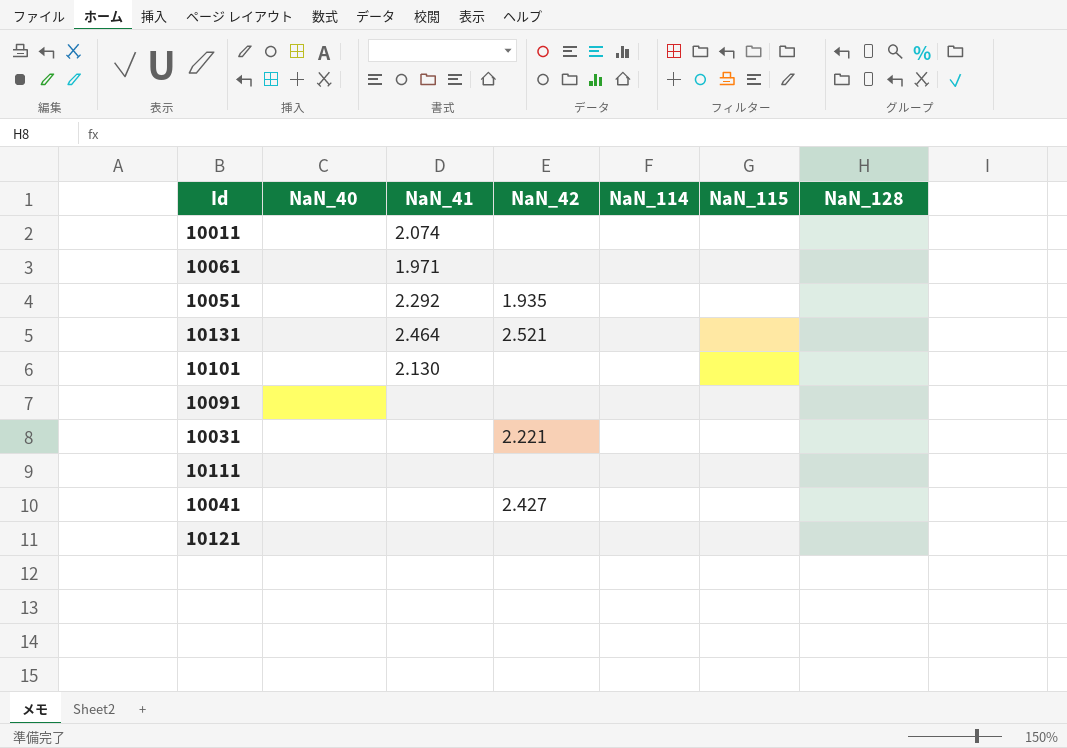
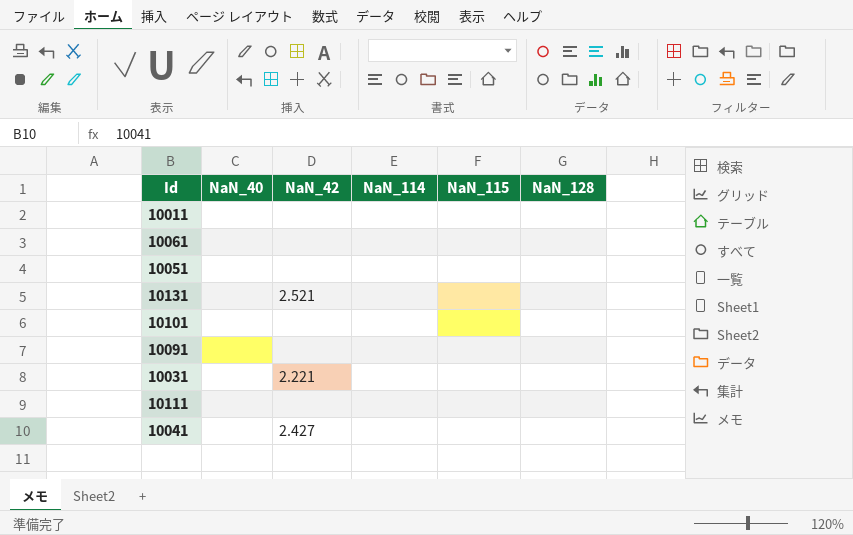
column NaN_41 | position: 3 -> none
row 10121: none | none | none | none | none | none -> none
10051 | NaN_42: 1.935 -> none

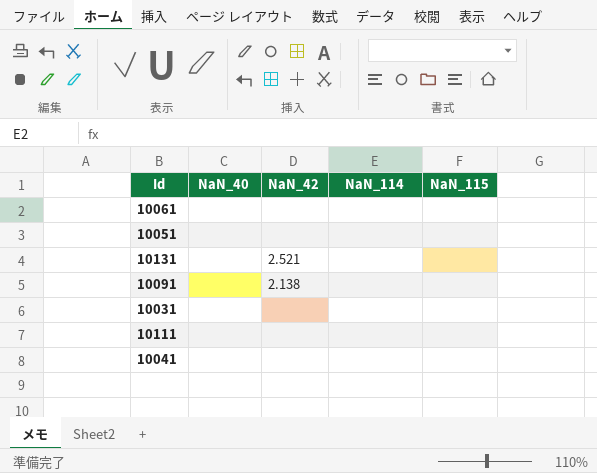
column NaN_128 | position: 6 -> none
row 10011: none | none | none | none | none -> none
row 10101: none | none | none | none | none -> none
10091 | NaN_42: none -> 2.138
10031 | NaN_42: 2.221 -> none
10041 | NaN_42: 2.427 -> none

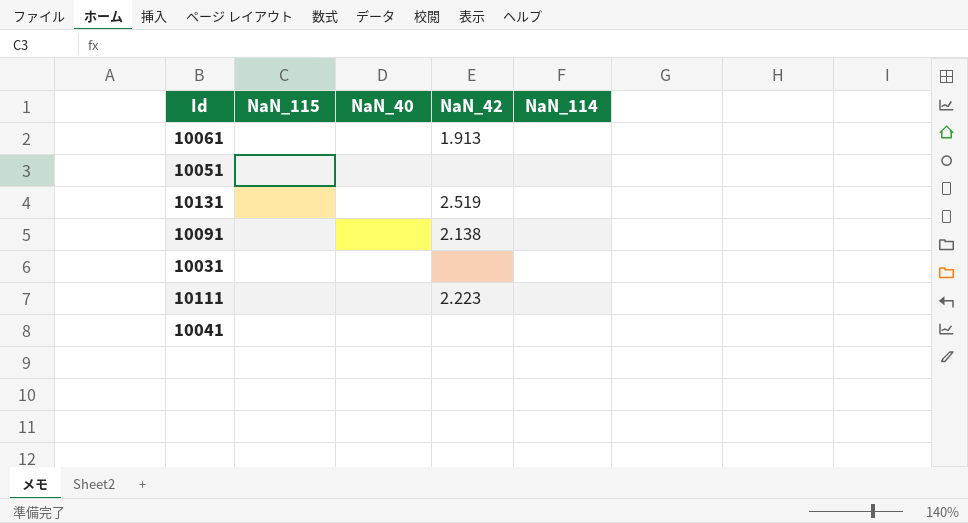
column NaN_115 | position: 5 -> 2
10061 | NaN_42: none -> 1.913
10131 | NaN_42: 2.521 -> 2.519
10111 | NaN_42: none -> 2.223

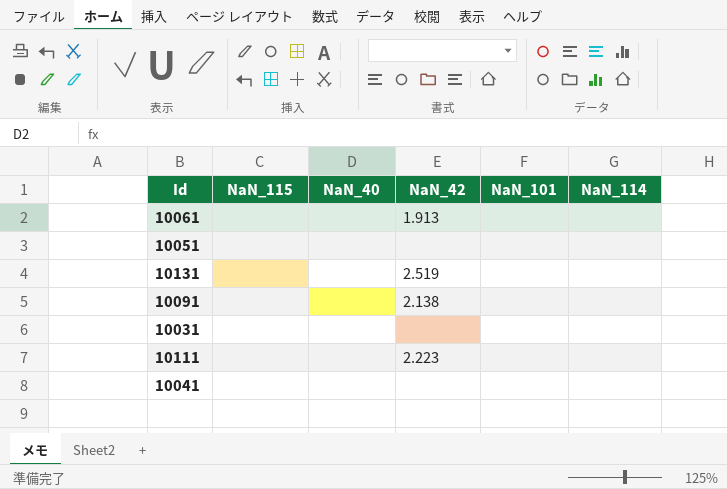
column NaN_101 | position: none -> 5

